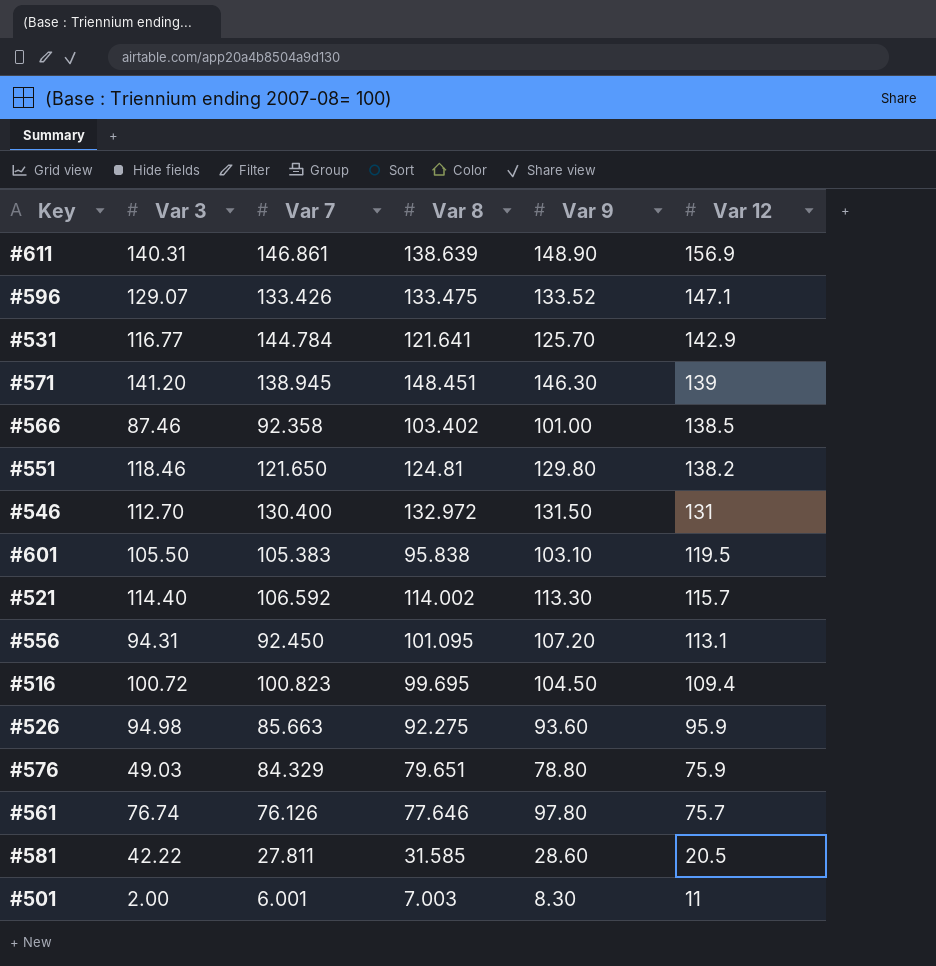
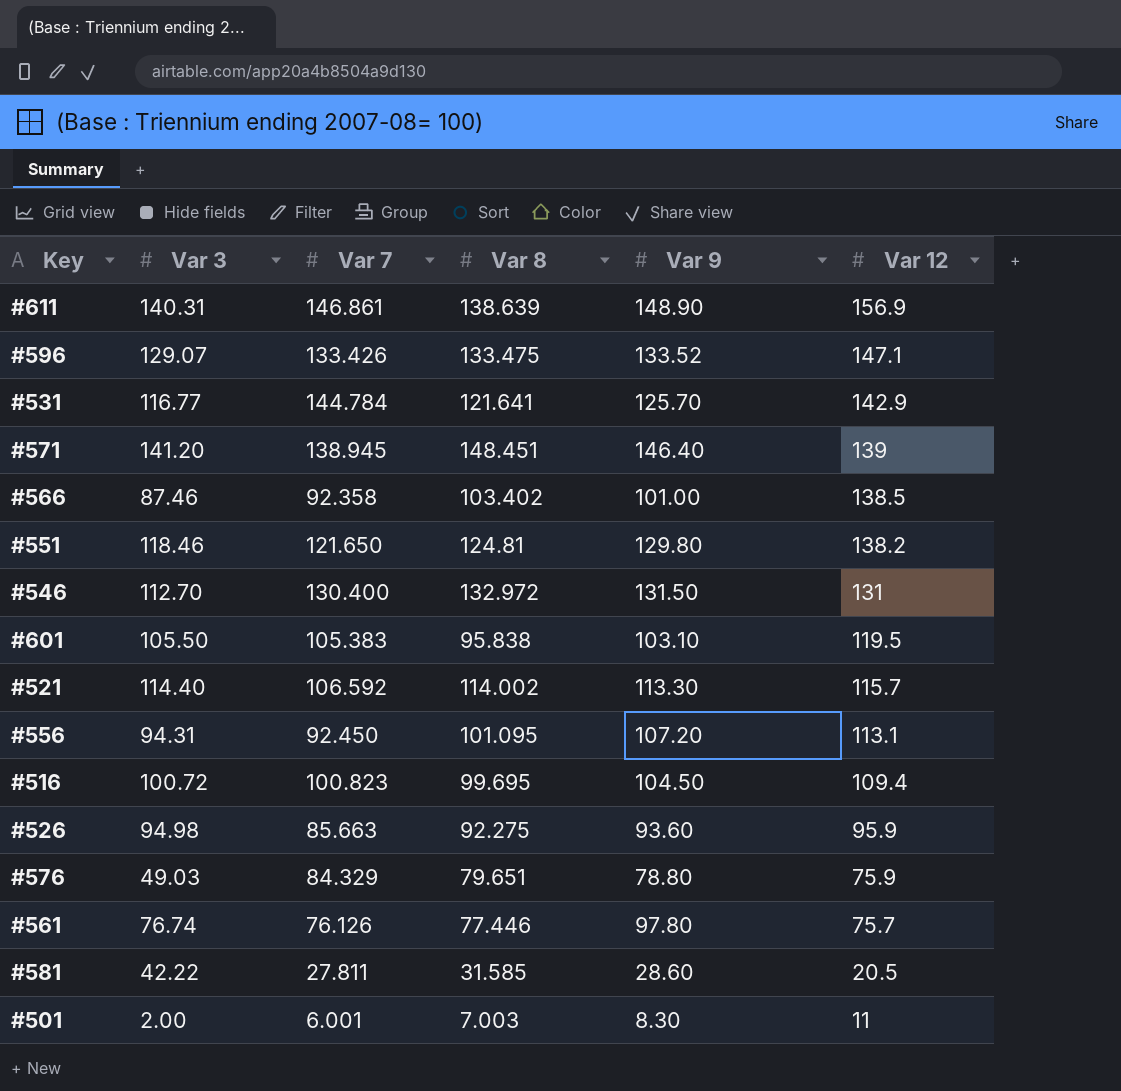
#571 | Var 9: 146.30 -> 146.40
#561 | Var 8: 77.646 -> 77.446

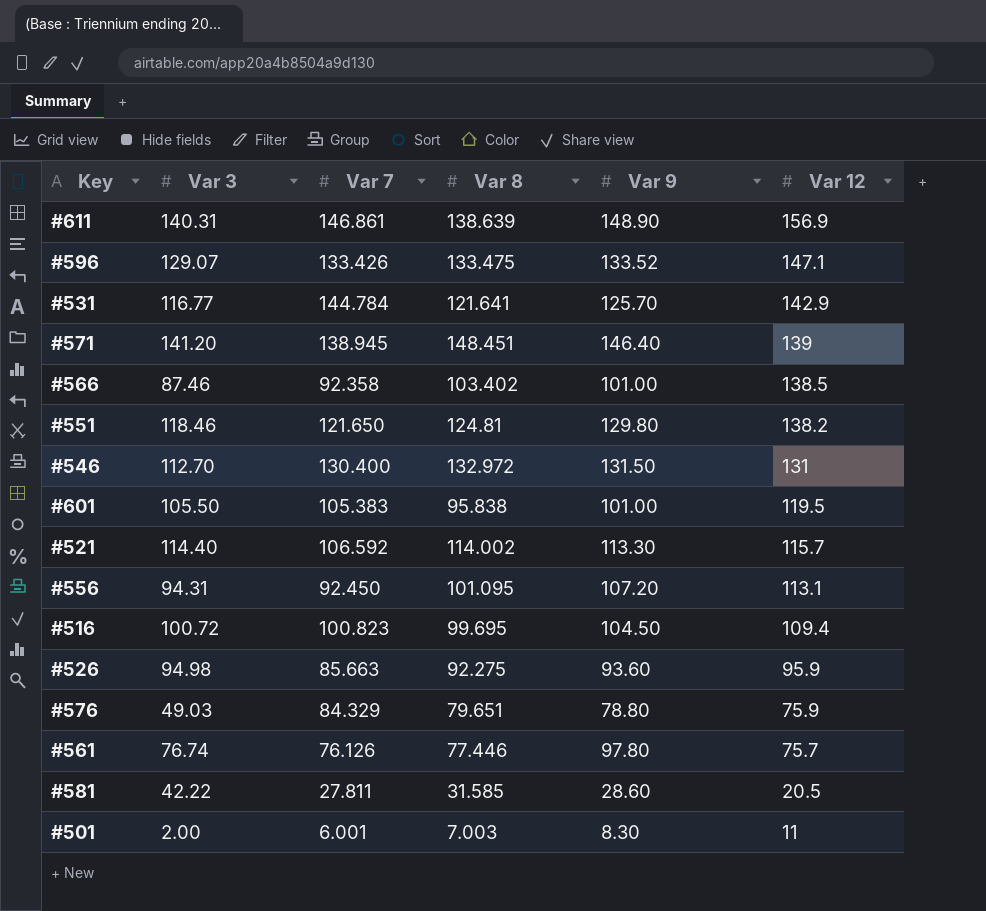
#601 | Var 9: 103.10 -> 101.00

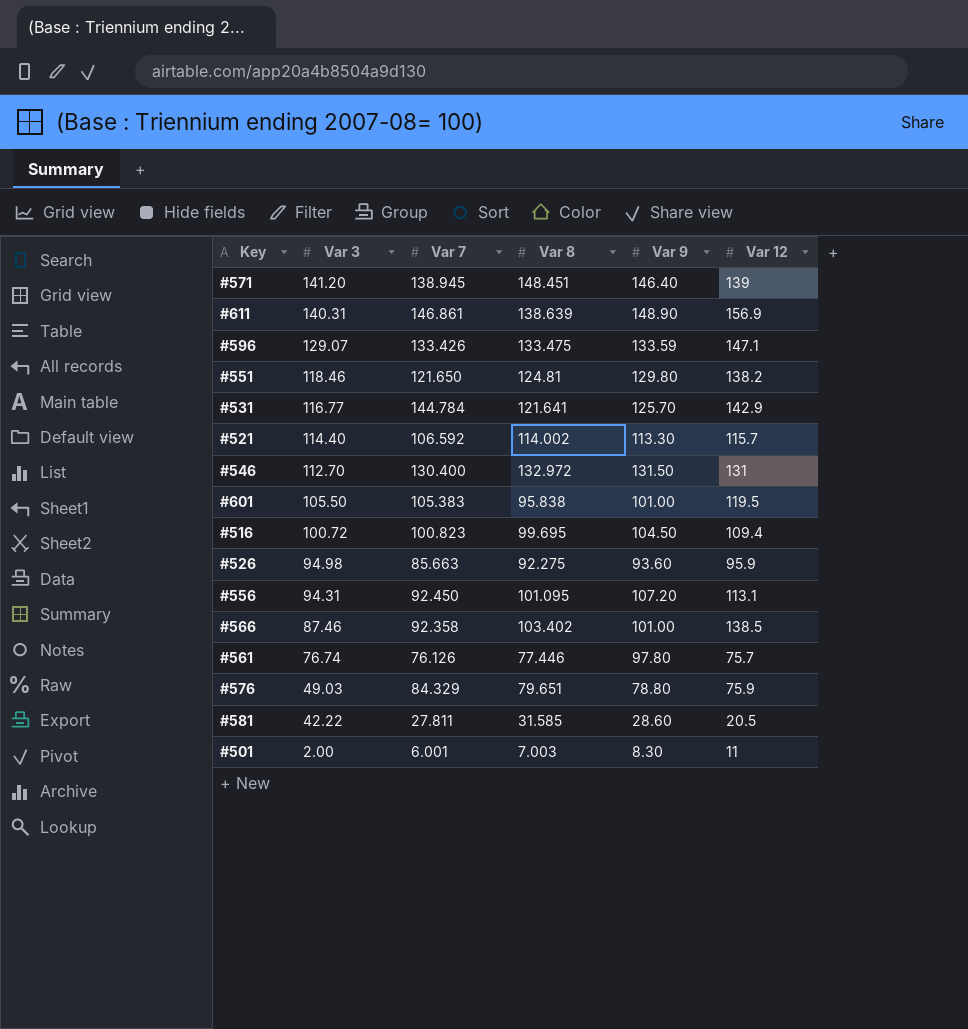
row order: Var 12 descending -> Var 3 descending
#596 | Var 9: 133.52 -> 133.59

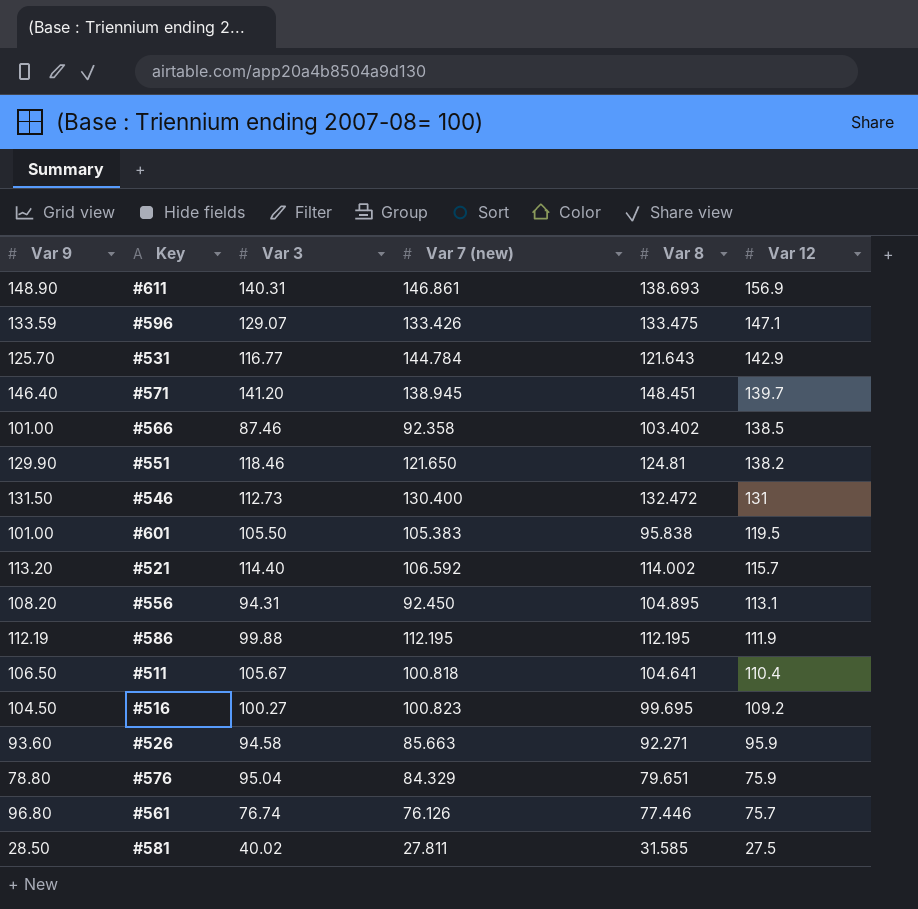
row order: Var 3 descending -> Var 12 descending
column Var 9 | position: 5 -> 1
column name: Var 7 -> Var 7 (new)
row #501: 2.00 | 6.001 | 7.003 | 8.30 | 11 -> none
#611 | Var 8: 138.639 -> 138.693
#531 | Var 8: 121.641 -> 121.643
#571 | Var 12: 139 -> 139.7
#551 | Var 9: 129.80 -> 129.90
#546 | Var 3: 112.70 -> 112.73
#546 | Var 8: 132.972 -> 132.472
#521 | Var 9: 113.30 -> 113.20
#556 | Var 9: 107.20 -> 108.20
#556 | Var 8: 101.095 -> 104.895
row #586: none -> 112.19 | 99.88 | 112.195 | 112.195 | 111.9
row #511: none -> 106.50 | 105.67 | 100.818 | 104.641 | 110.4
#516 | Var 3: 100.72 -> 100.27
#516 | Var 12: 109.4 -> 109.2
#526 | Var 3: 94.98 -> 94.58
#526 | Var 8: 92.275 -> 92.271
#576 | Var 3: 49.03 -> 95.04
#561 | Var 9: 97.80 -> 96.80
#581 | Var 9: 28.60 -> 28.50
#581 | Var 3: 42.22 -> 40.02
#581 | Var 12: 20.5 -> 27.5

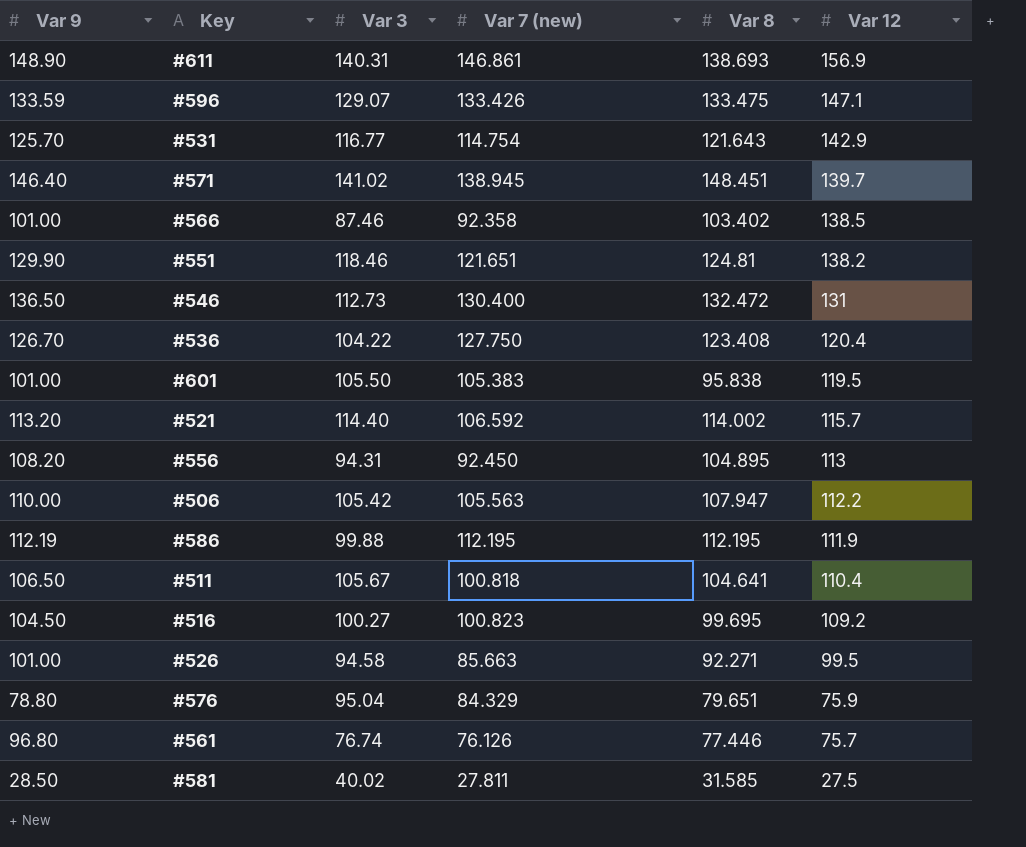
#531 | Var 7 (new): 144.784 -> 114.754
#571 | Var 3: 141.20 -> 141.02
#551 | Var 7 (new): 121.650 -> 121.651
#546 | Var 9: 131.50 -> 136.50
row #536: none -> 126.70 | 104.22 | 127.750 | 123.408 | 120.4
#556 | Var 12: 113.1 -> 113
row #506: none -> 110.00 | 105.42 | 105.563 | 107.947 | 112.2
#526 | Var 9: 93.60 -> 101.00
#526 | Var 12: 95.9 -> 99.5

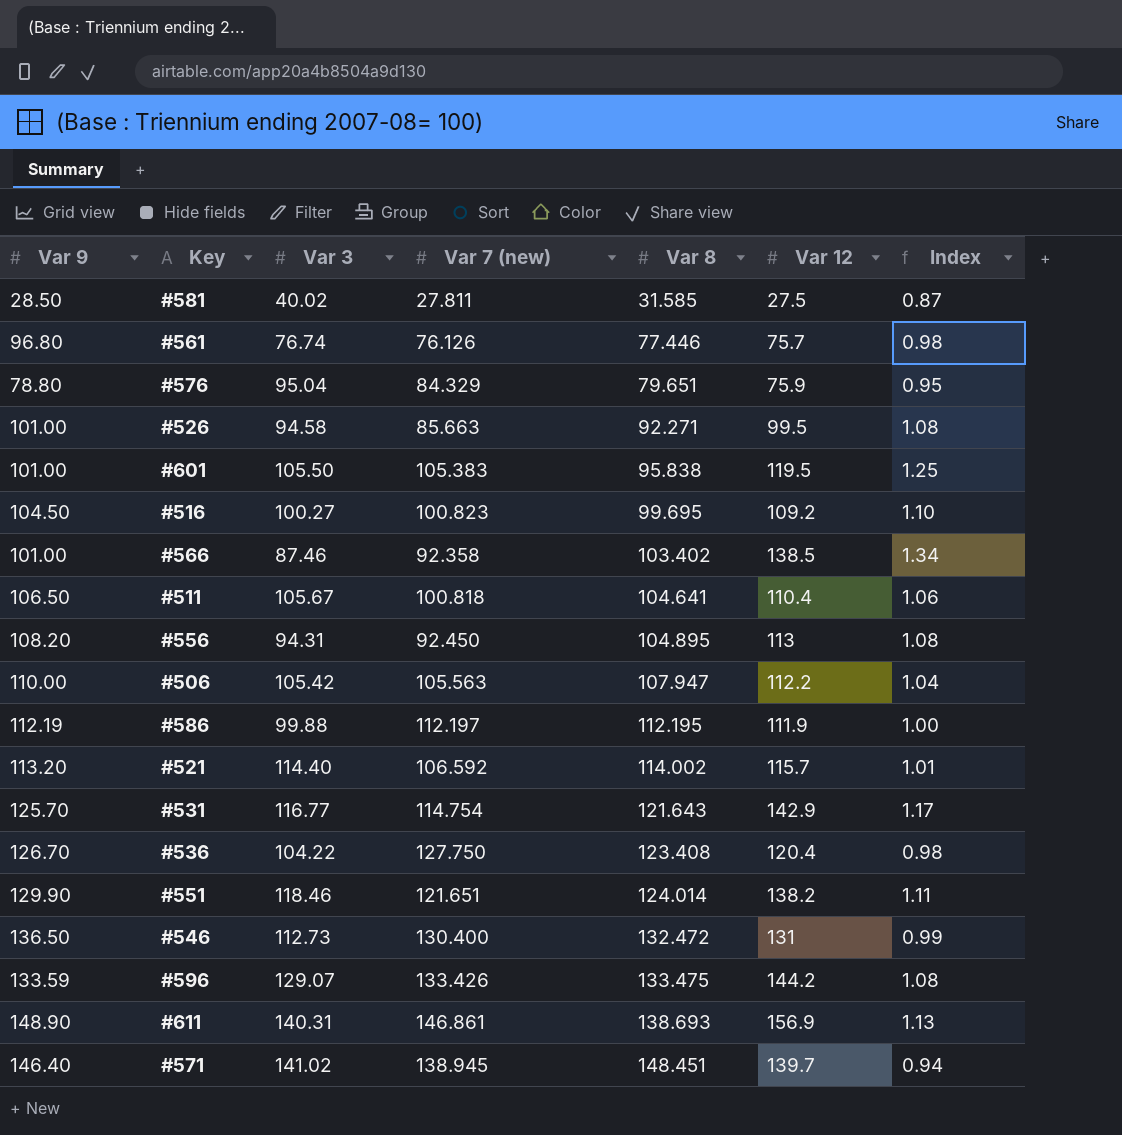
row order: Var 12 descending -> Var 8 ascending
column Index | formula: none -> [Var 12] / [Var 8]
#586 | Var 7 (new): 112.195 -> 112.197
#551 | Var 8: 124.81 -> 124.014
#596 | Var 12: 147.1 -> 144.2

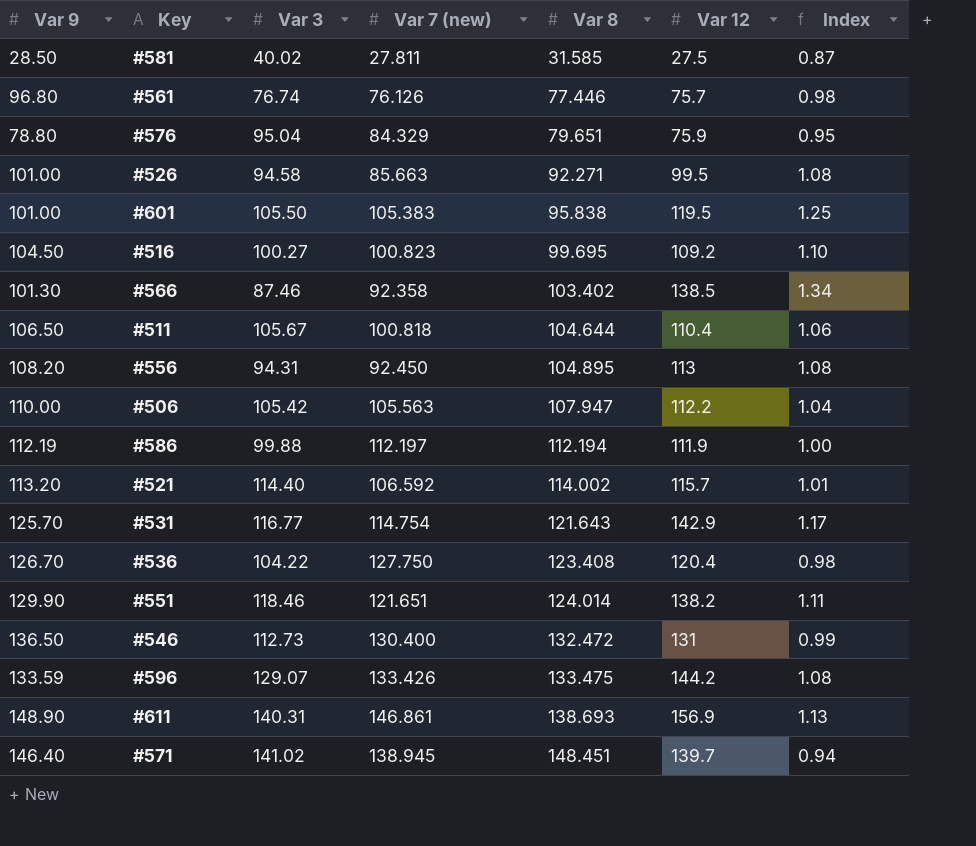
#566 | Var 9: 101.00 -> 101.30
#511 | Var 8: 104.641 -> 104.644
#586 | Var 8: 112.195 -> 112.194

